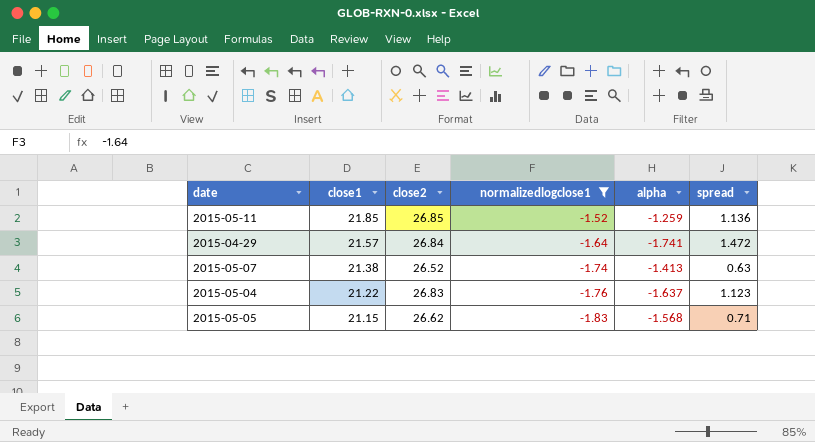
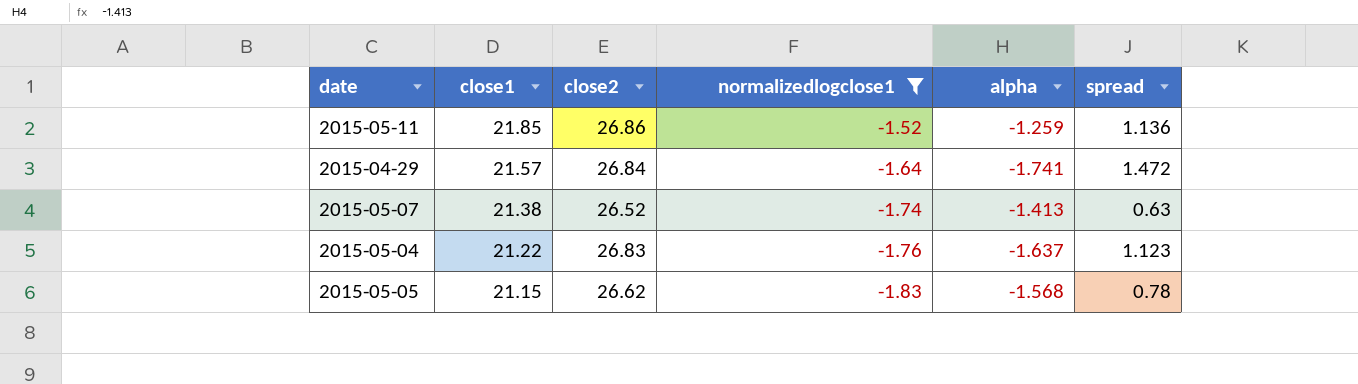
2015-05-11 | close2: 26.85 -> 26.86
2015-05-05 | spread: 0.71 -> 0.78

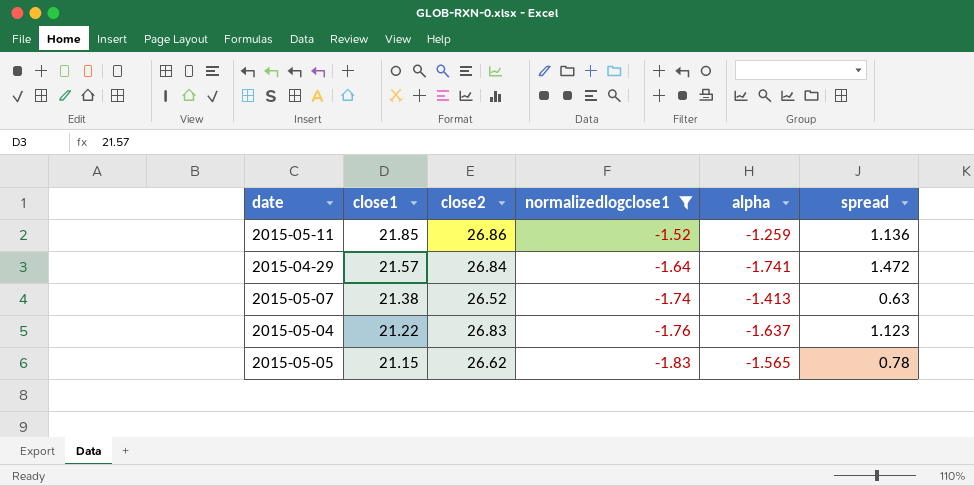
2015-05-05 | alpha: -1.568 -> -1.565

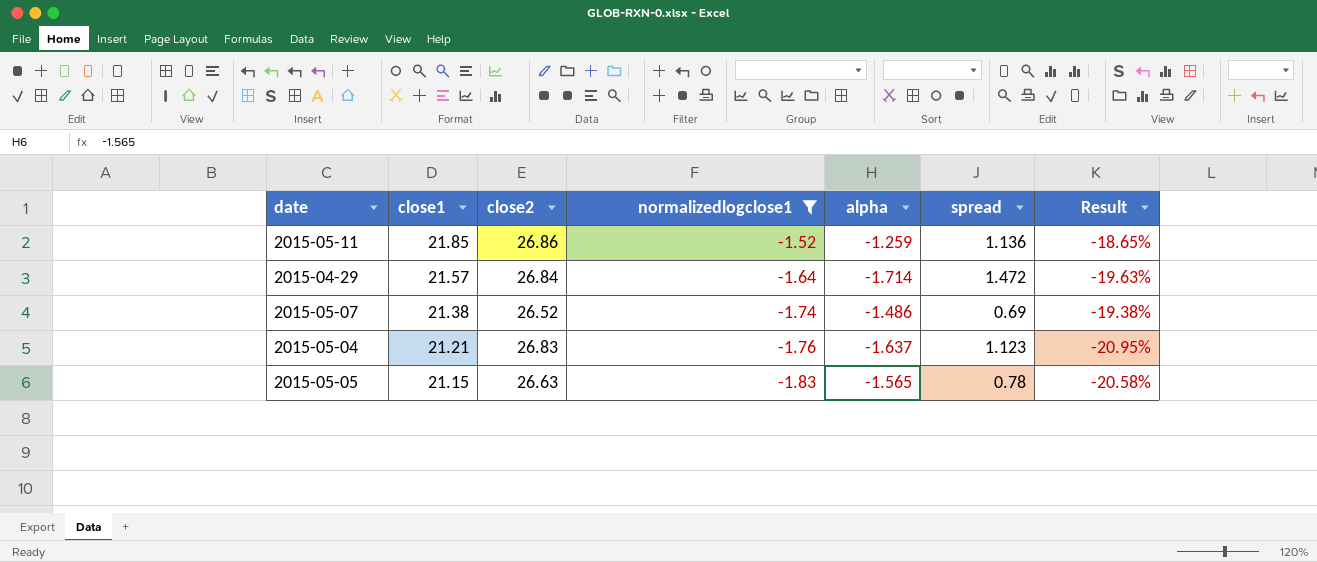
column Result | formula: none -> ([close1] - [close2]) / [close2]
2015-04-29 | alpha: -1.741 -> -1.714
2015-05-07 | alpha: -1.413 -> -1.486
2015-05-07 | spread: 0.63 -> 0.69
2015-05-04 | close1: 21.22 -> 21.21
2015-05-05 | close2: 26.62 -> 26.63

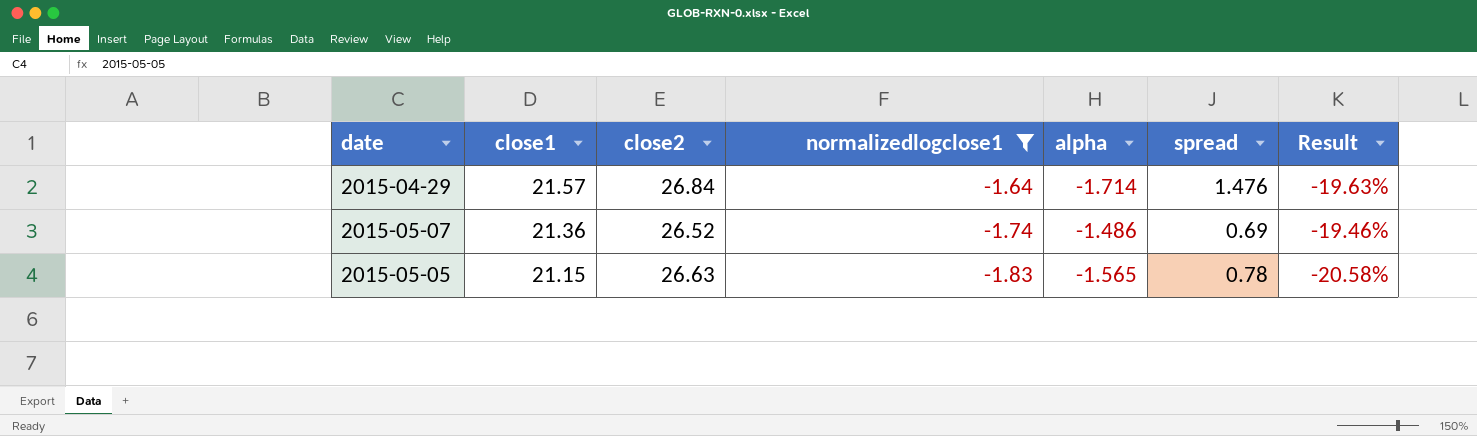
row 2015-05-11: 21.85 | 26.86 | -1.52 | -1.259 | 1.136 | -18.65% -> none
row 2015-05-04: 21.21 | 26.83 | -1.76 | -1.637 | 1.123 | -20.95% -> none
2015-04-29 | spread: 1.472 -> 1.476
2015-05-07 | close1: 21.38 -> 21.36
2015-05-07 | Result: -19.38% -> -19.46%

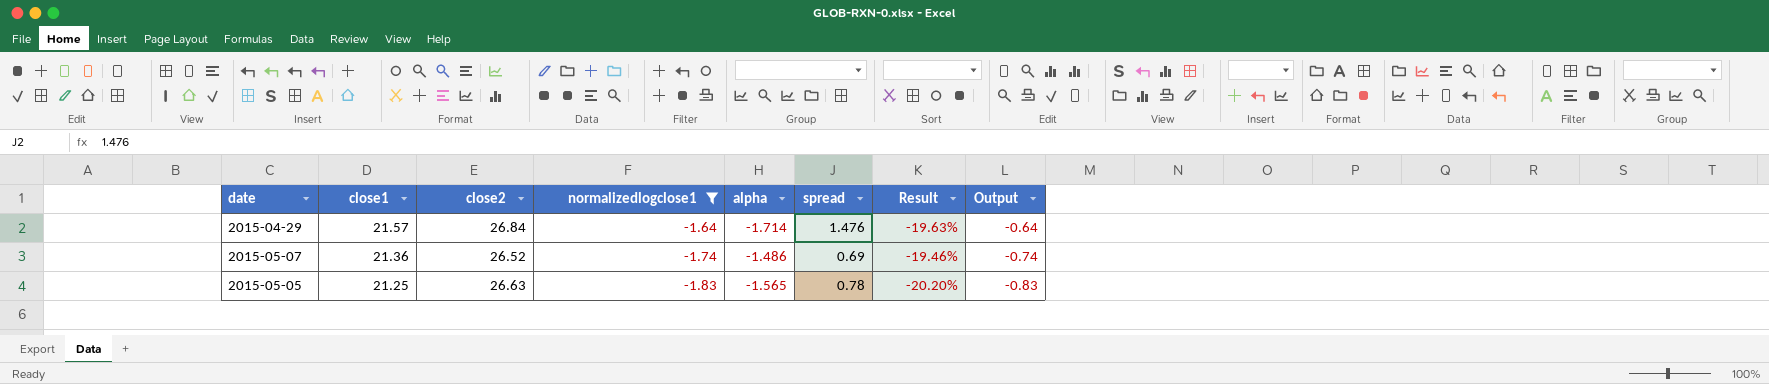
column Output | formula: none -> [normalizedlogclose1] + 1
2015-05-05 | close1: 21.15 -> 21.25
2015-05-05 | Result: -20.58% -> -20.20%

